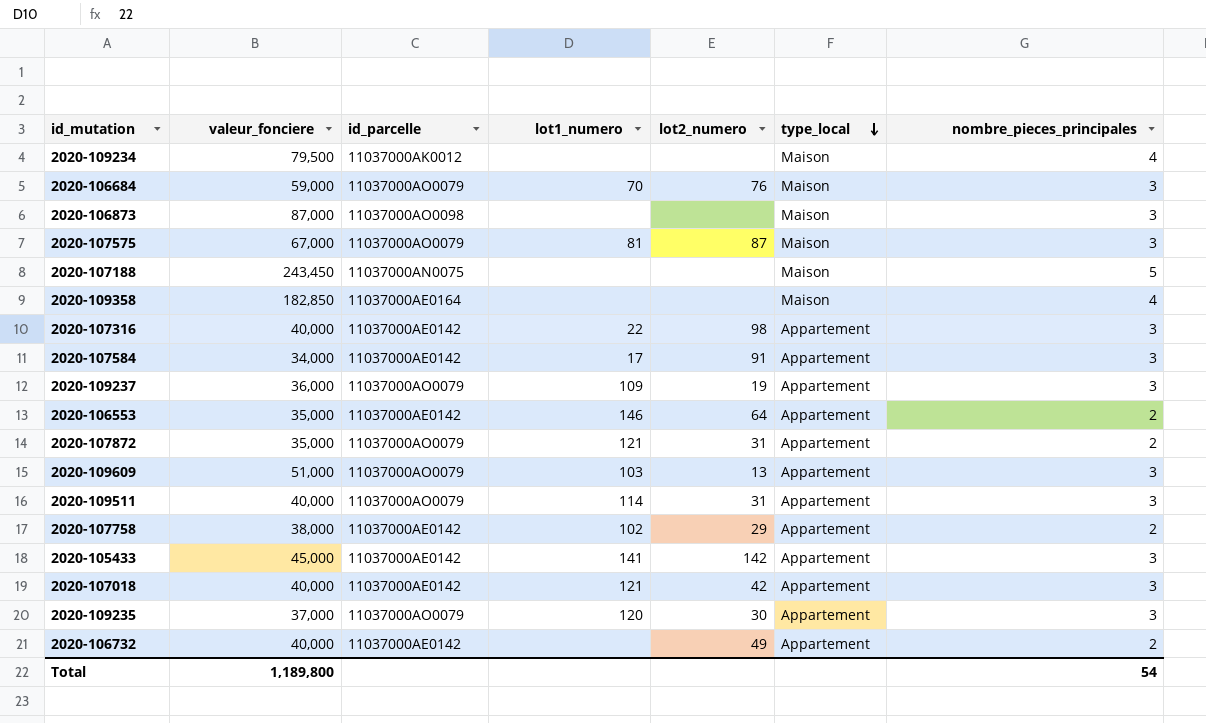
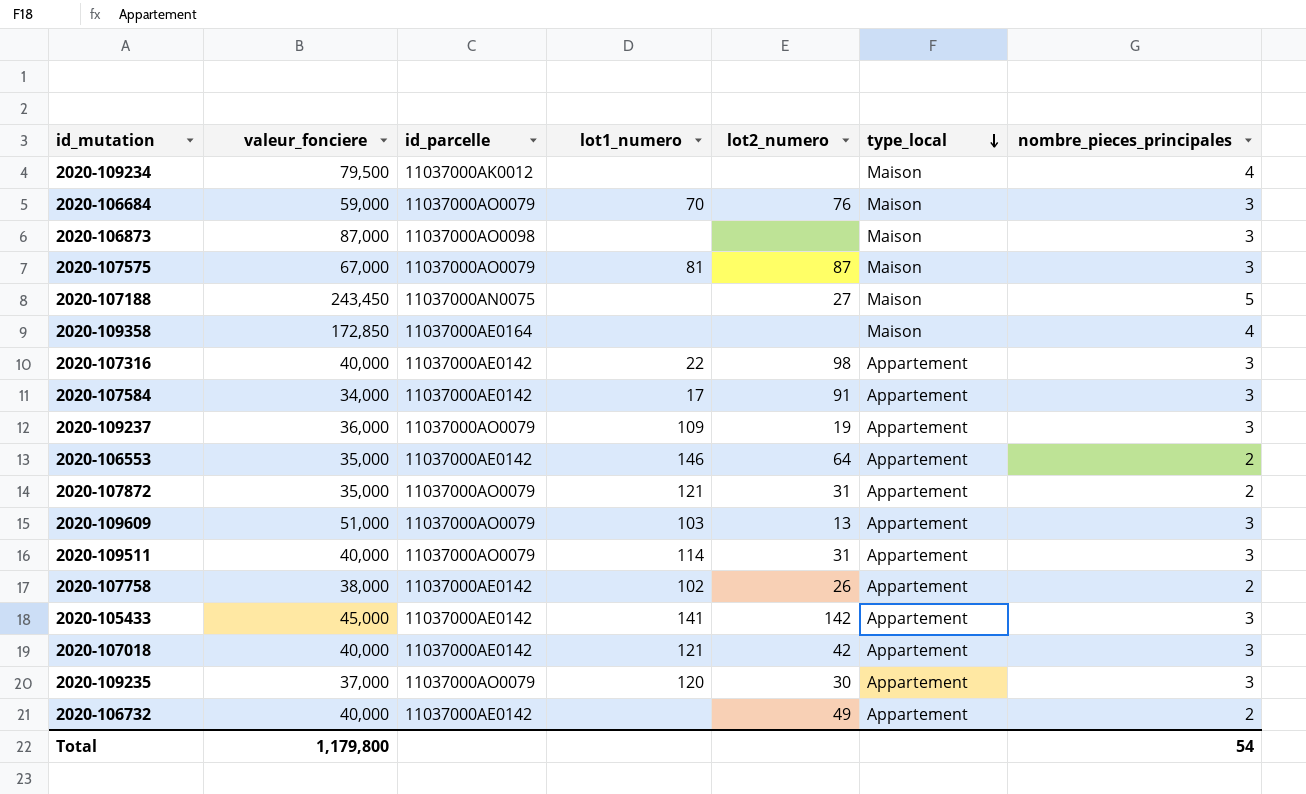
2020-107188 | lot2_numero: none -> 27
2020-109358 | valeur_fonciere: 182,850 -> 172,850
2020-107758 | lot2_numero: 29 -> 26
Total | valeur_fonciere: 1,189,800 -> 1,179,800

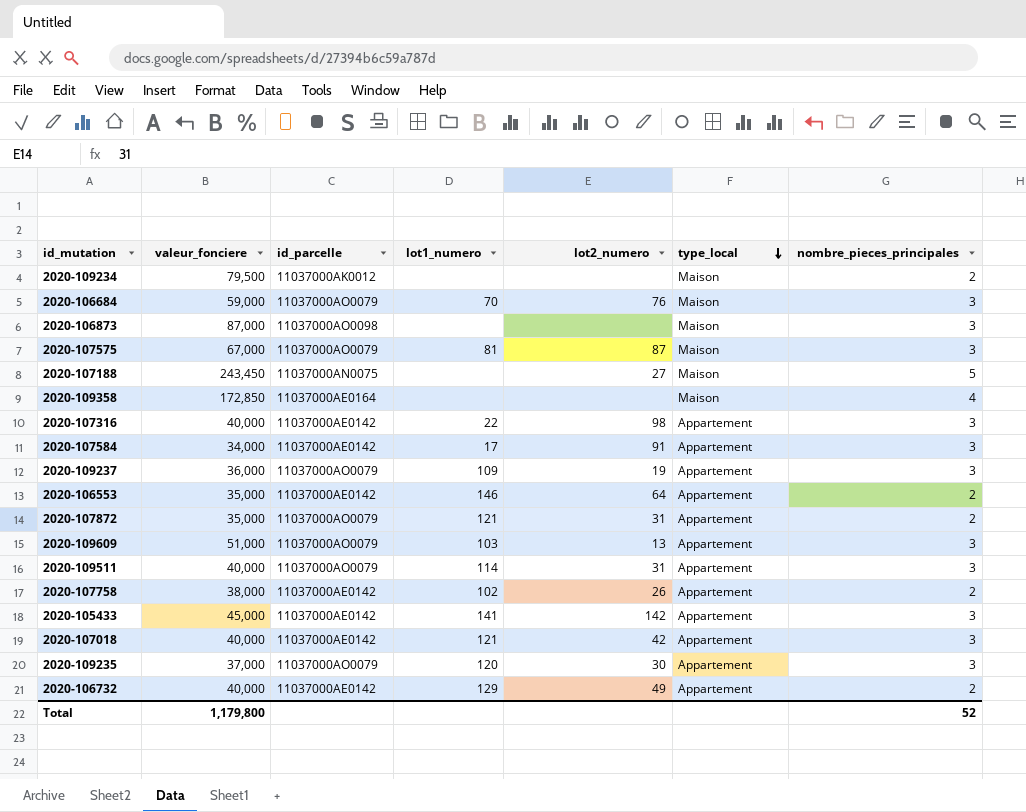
2020-109234 | nombre_pieces_principales: 4 -> 2
2020-106732 | lot1_numero: none -> 129
Total | nombre_pieces_principales: 54 -> 52

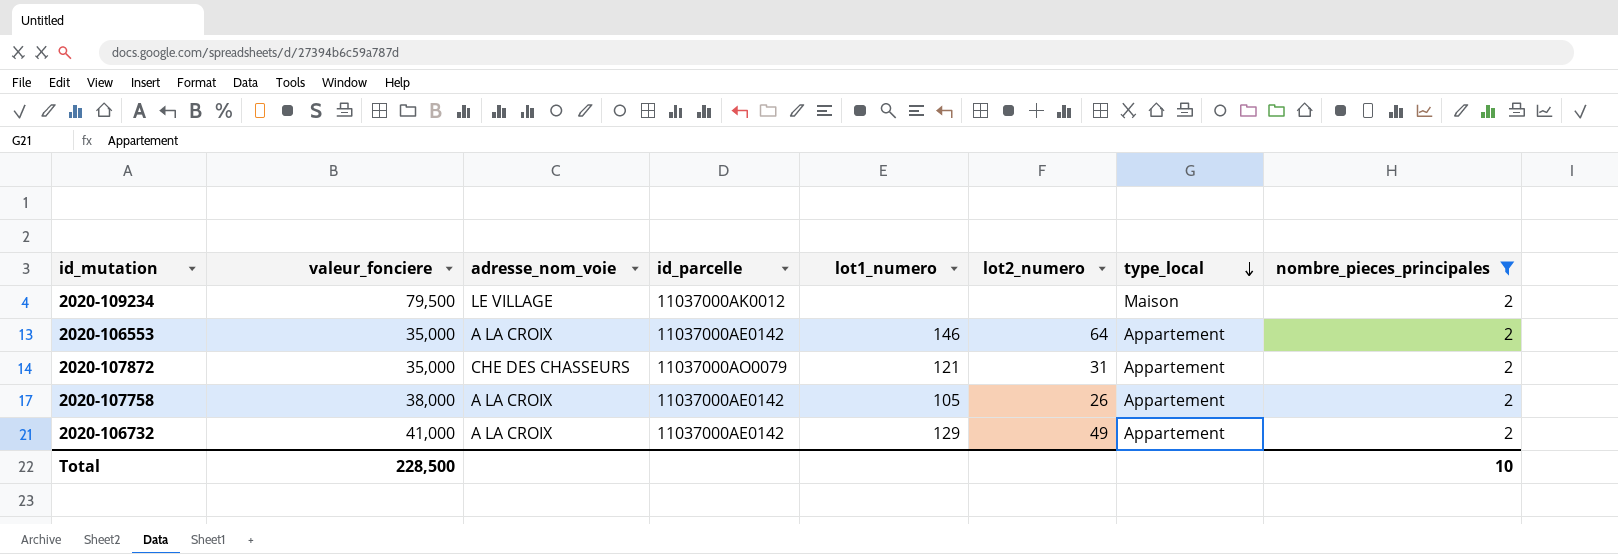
filter: none -> nombre_pieces_principales = 2
column adresse_nom_voie | position: none -> 3
2020-107758 | lot1_numero: 102 -> 105
2020-106732 | valeur_fonciere: 40,000 -> 41,000
Total | valeur_fonciere: 1,179,800 -> 228,500
Total | nombre_pieces_principales: 52 -> 10

